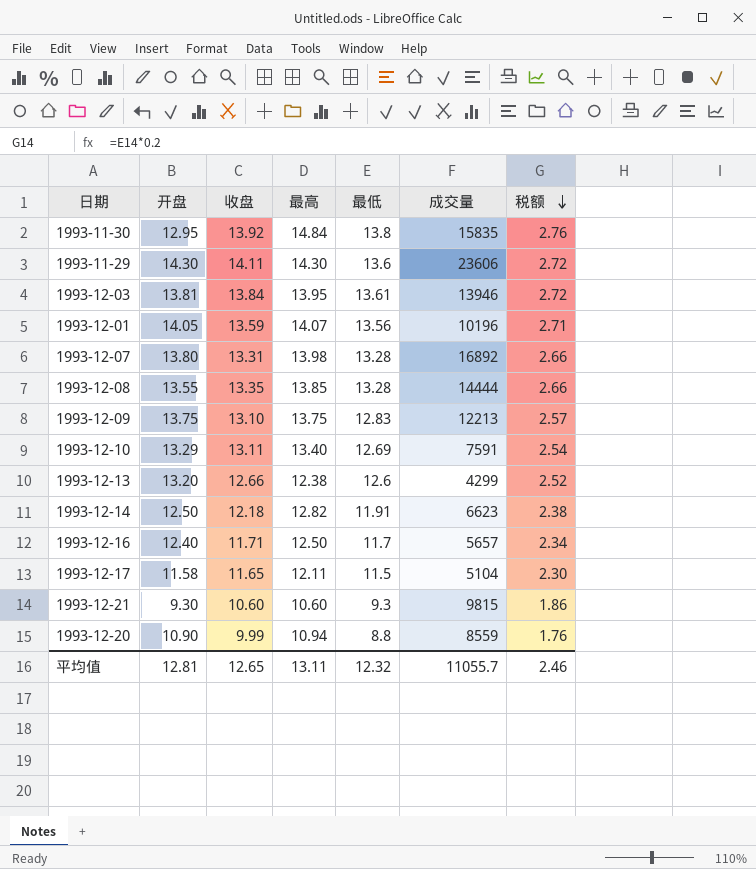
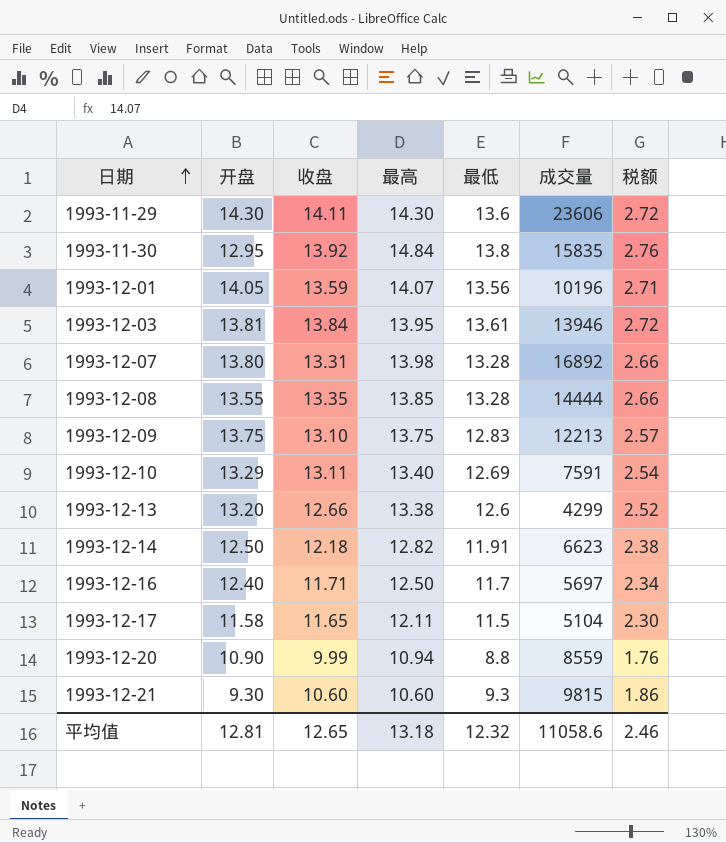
row order: 税额 descending -> 日期 ascending
1993-12-13 | 最高: 12.38 -> 13.38
1993-12-16 | 成交量: 5657 -> 5697
平均值 | 最高: 13.11 -> 13.18
平均值 | 成交量: 11055.7 -> 11058.6

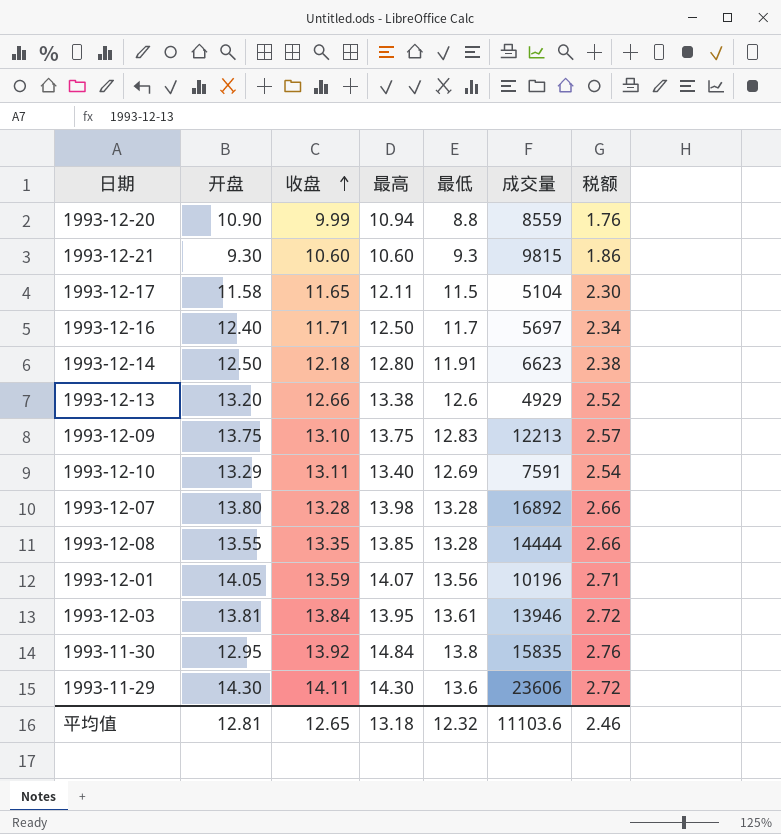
row order: 日期 ascending -> 收盘 ascending
1993-12-14 | 最高: 12.82 -> 12.80
1993-12-13 | 成交量: 4299 -> 4929
1993-12-07 | 收盘: 13.31 -> 13.28
平均值 | 成交量: 11058.6 -> 11103.6

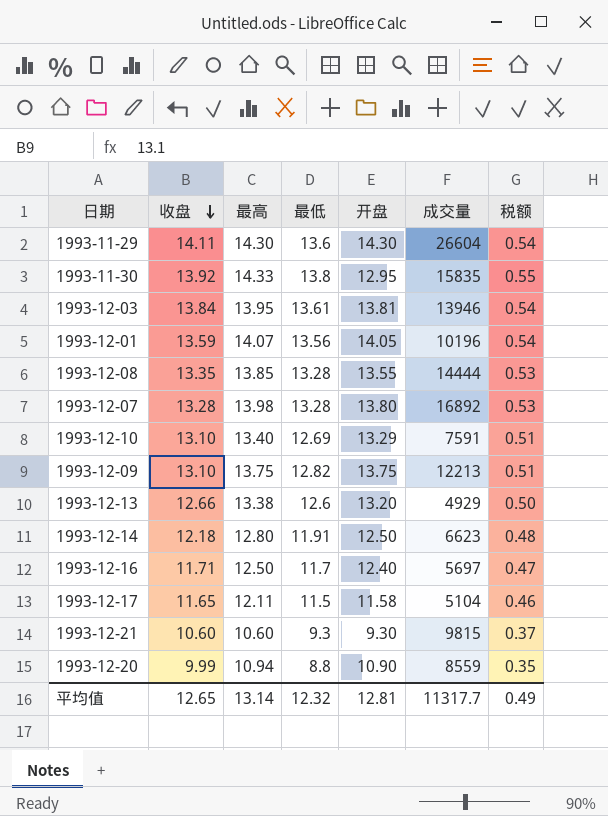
row order: 收盘 ascending -> 收盘 descending
column 开盘 | position: 2 -> 5
column 税额 | formula: [最低] * 0.2 -> [最低] * 0.04
1993-11-29 | 成交量: 23606 -> 26604
1993-11-30 | 最高: 14.84 -> 14.33
1993-12-10 | 收盘: 13.11 -> 13.10
1993-12-09 | 最低: 12.83 -> 12.82
平均值 | 最高: 13.18 -> 13.14
平均值 | 成交量: 11103.6 -> 11317.7
平均值 | 税额: 2.46 -> 0.49

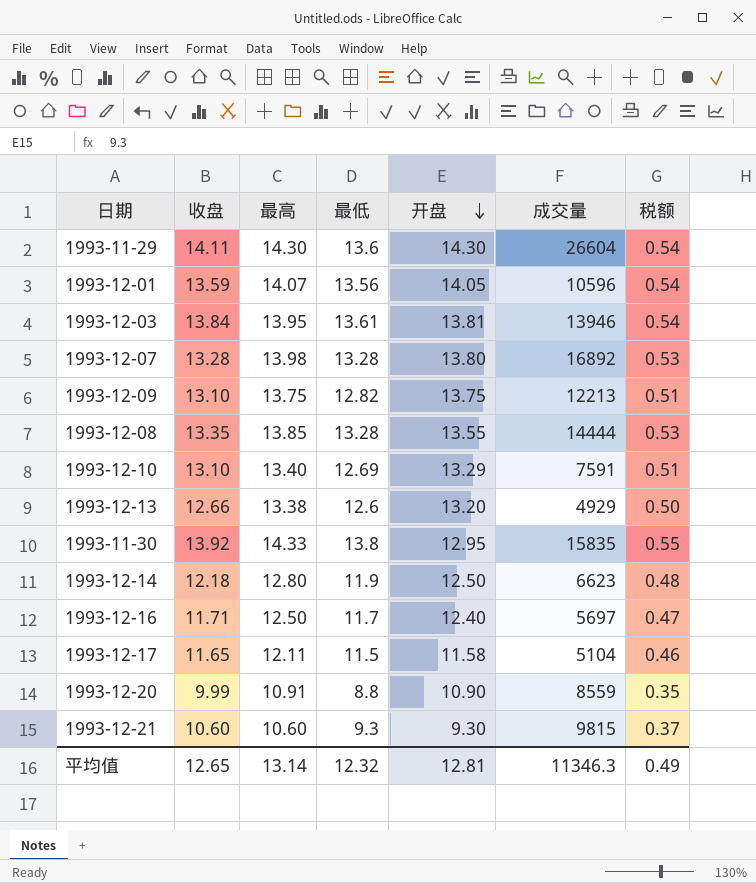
row order: 收盘 descending -> 开盘 descending
1993-12-01 | 成交量: 10196 -> 10596
1993-12-14 | 最低: 11.91 -> 11.9
1993-12-20 | 最高: 10.94 -> 10.91
平均值 | 成交量: 11317.7 -> 11346.3

